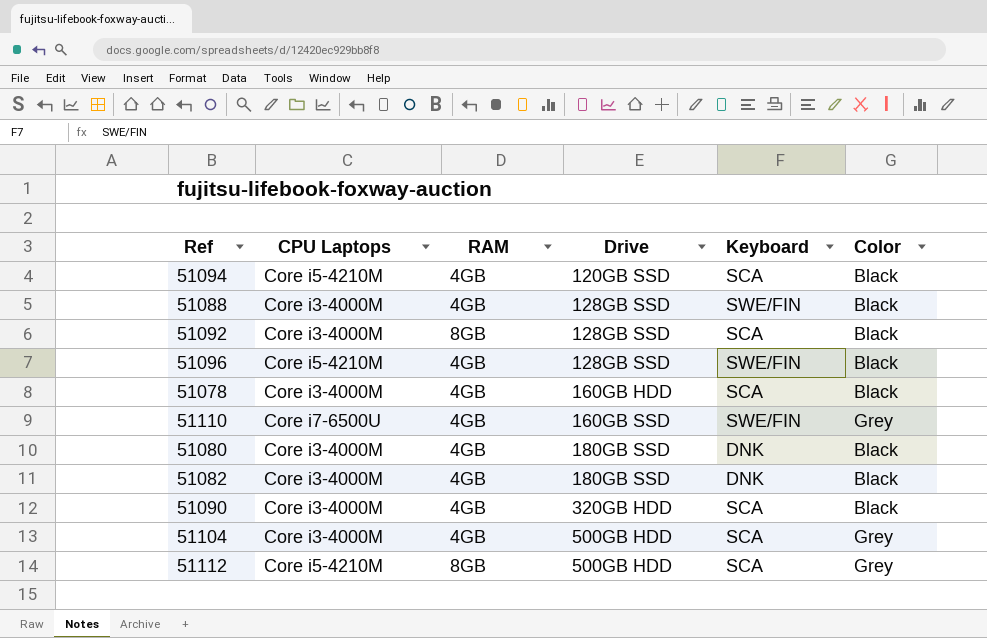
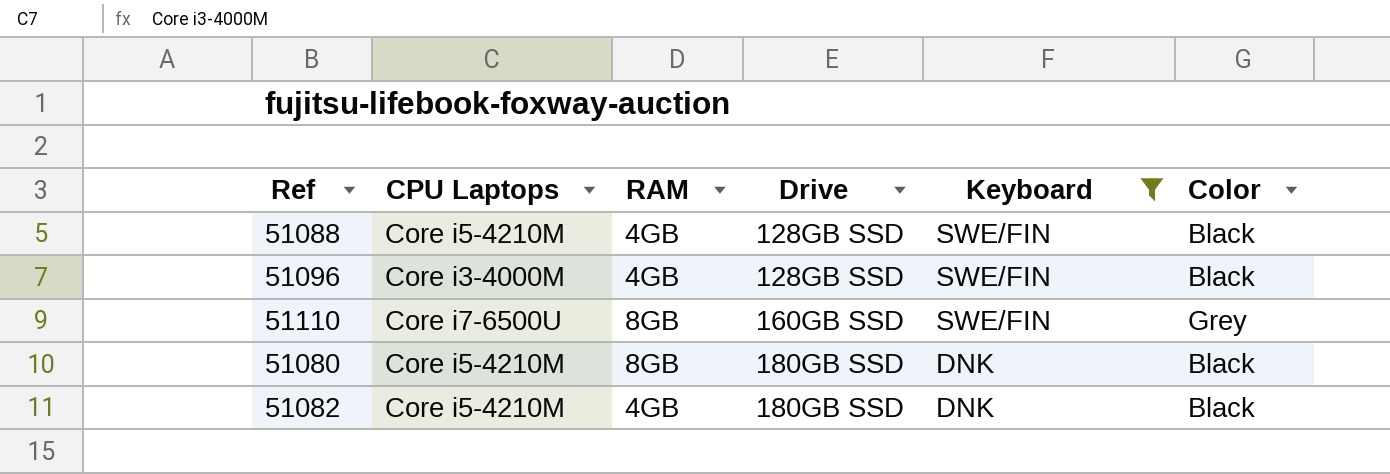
filter: none -> Keyboard != SCA
51088 | CPU Laptops: Core i3-4000M -> Core i5-4210M
51096 | CPU Laptops: Core i5-4210M -> Core i3-4000M
51110 | RAM: 4GB -> 8GB
51080 | CPU Laptops: Core i3-4000M -> Core i5-4210M
51080 | RAM: 4GB -> 8GB
51082 | CPU Laptops: Core i3-4000M -> Core i5-4210M

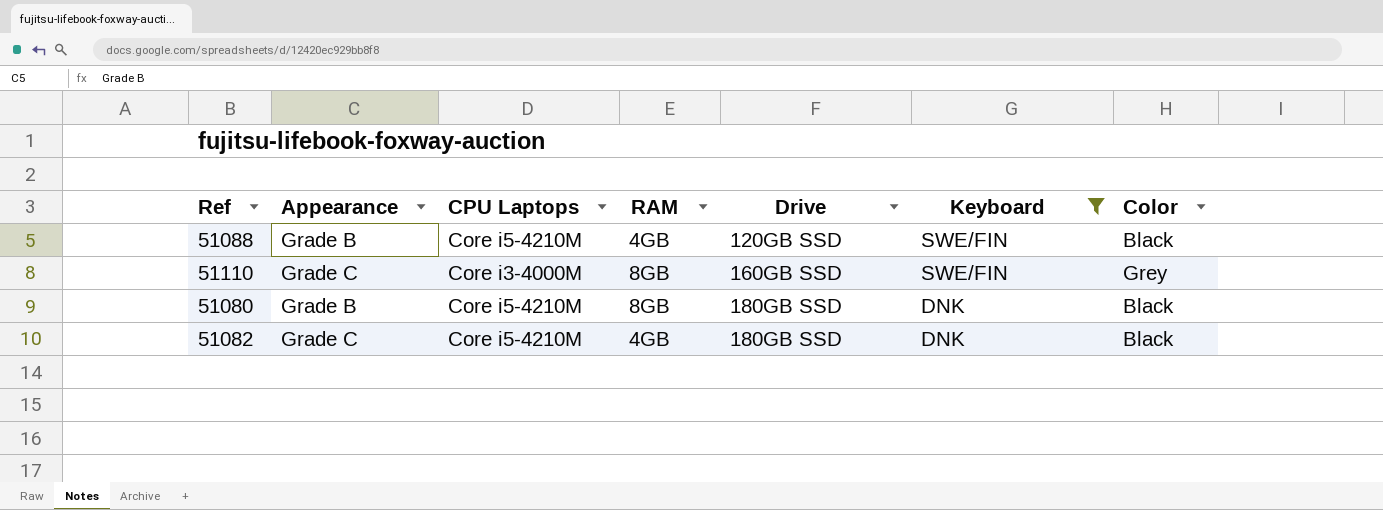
column Appearance | position: none -> 2
row 51096: Core i3-4000M | 4GB | 128GB SSD | SWE/FIN | Black -> none
51088 | Drive: 128GB SSD -> 120GB SSD
51110 | CPU Laptops: Core i7-6500U -> Core i3-4000M

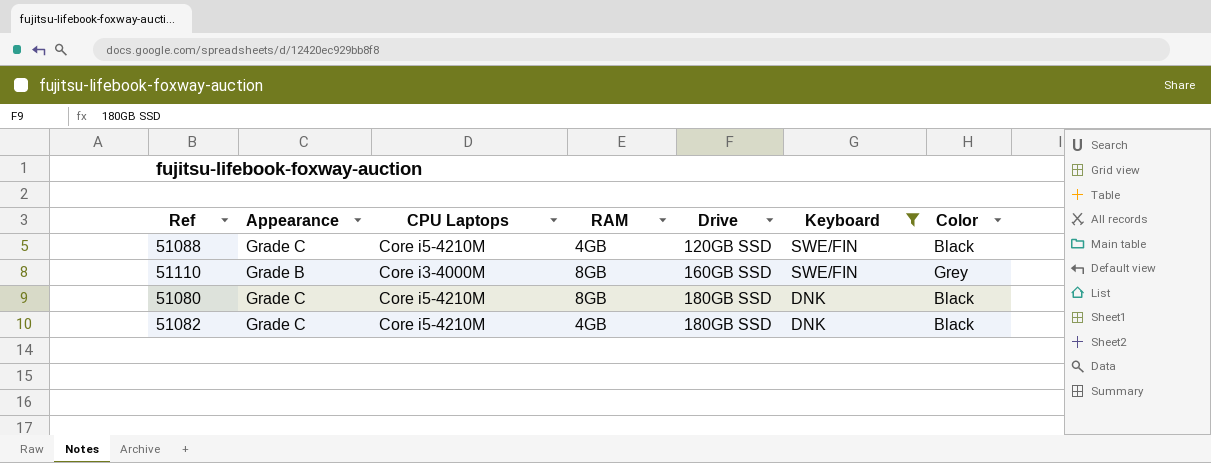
51088 | Appearance: Grade B -> Grade C
51110 | Appearance: Grade C -> Grade B
51080 | Appearance: Grade B -> Grade C

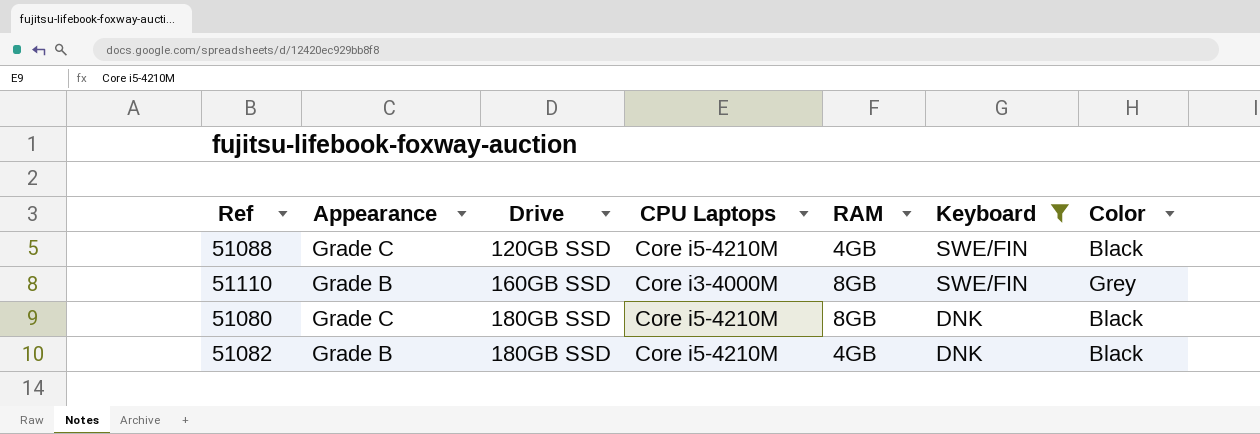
column Drive | position: 5 -> 3
51082 | Appearance: Grade C -> Grade B

